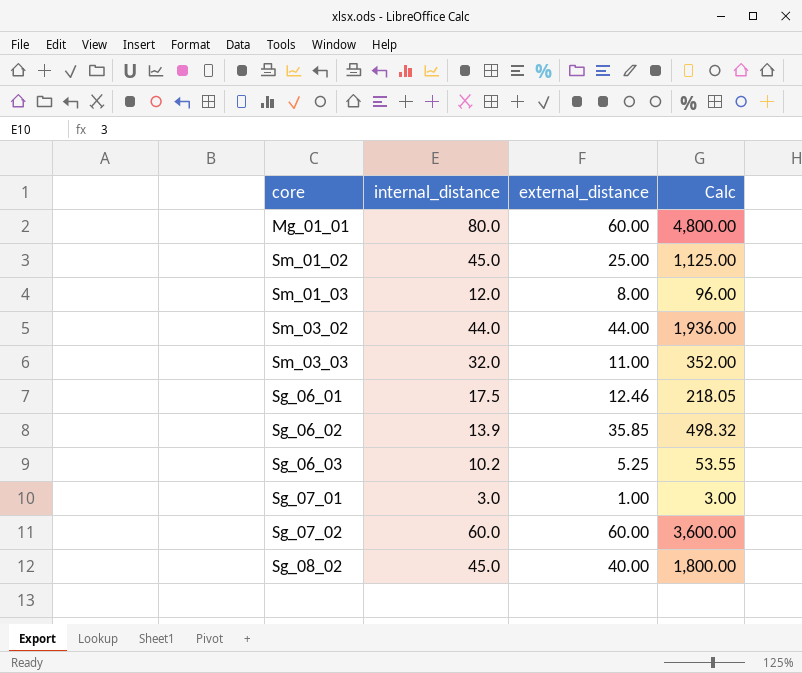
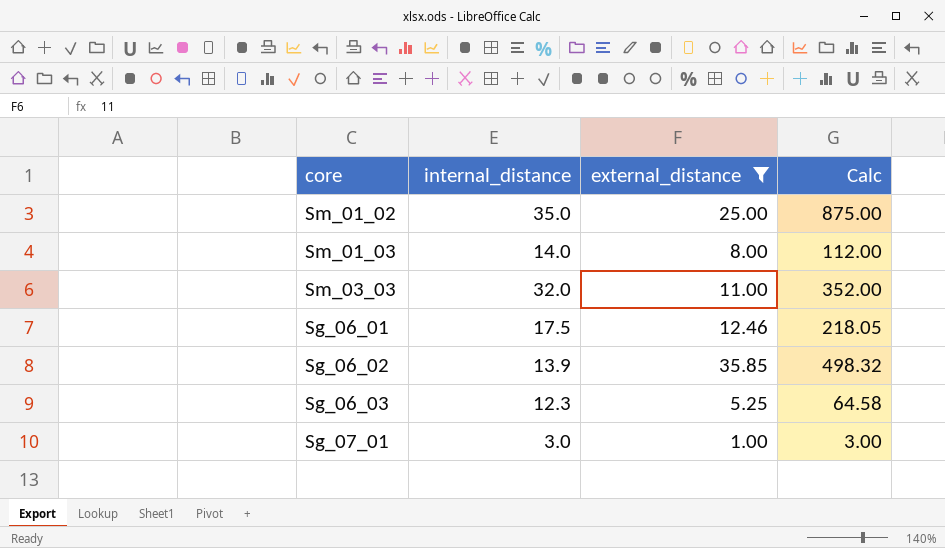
filter: none -> external_distance <= 35.85
Sm_01_02 | internal_distance: 45.0 -> 35.0
Sm_01_02 | Calc: 1,125.00 -> 875.00
Sm_01_03 | internal_distance: 12.0 -> 14.0
Sm_01_03 | Calc: 96.00 -> 112.00
Sg_06_03 | internal_distance: 10.2 -> 12.3
Sg_06_03 | Calc: 53.55 -> 64.58

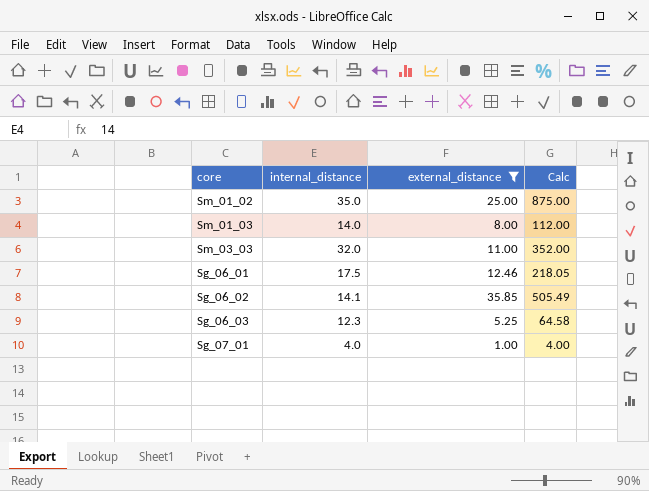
Sg_06_02 | internal_distance: 13.9 -> 14.1
Sg_06_02 | Calc: 498.32 -> 505.49
Sg_07_01 | internal_distance: 3.0 -> 4.0
Sg_07_01 | Calc: 3.00 -> 4.00

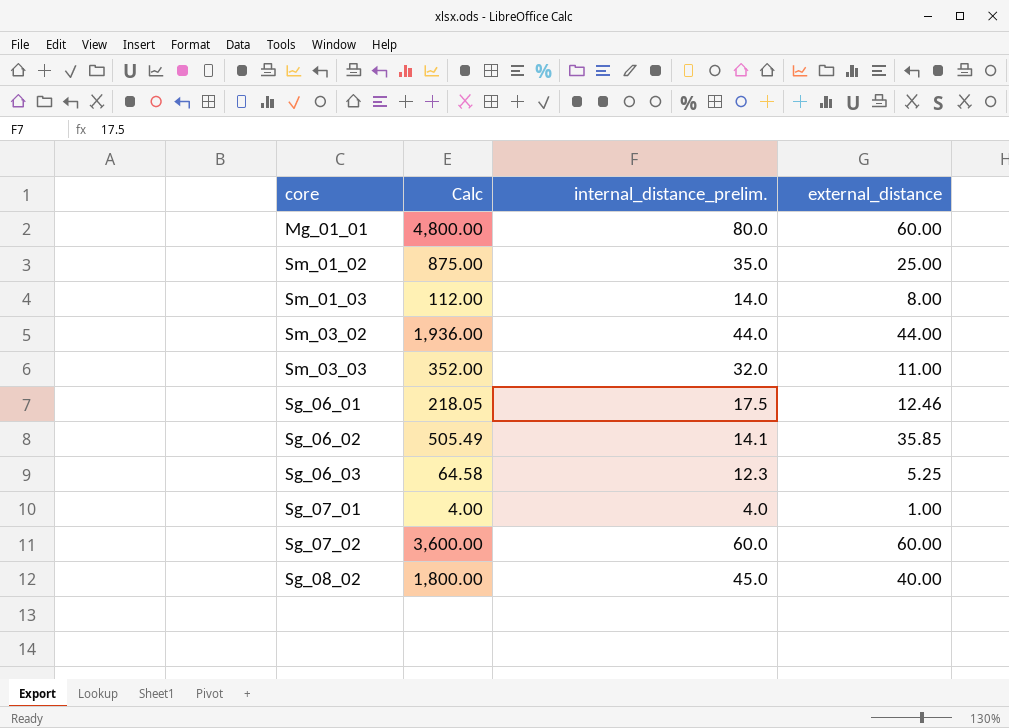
filter: external_distance <= 35.85 -> none
column Calc | position: 4 -> 2
column name: internal_distance -> internal_distance_prelim.

